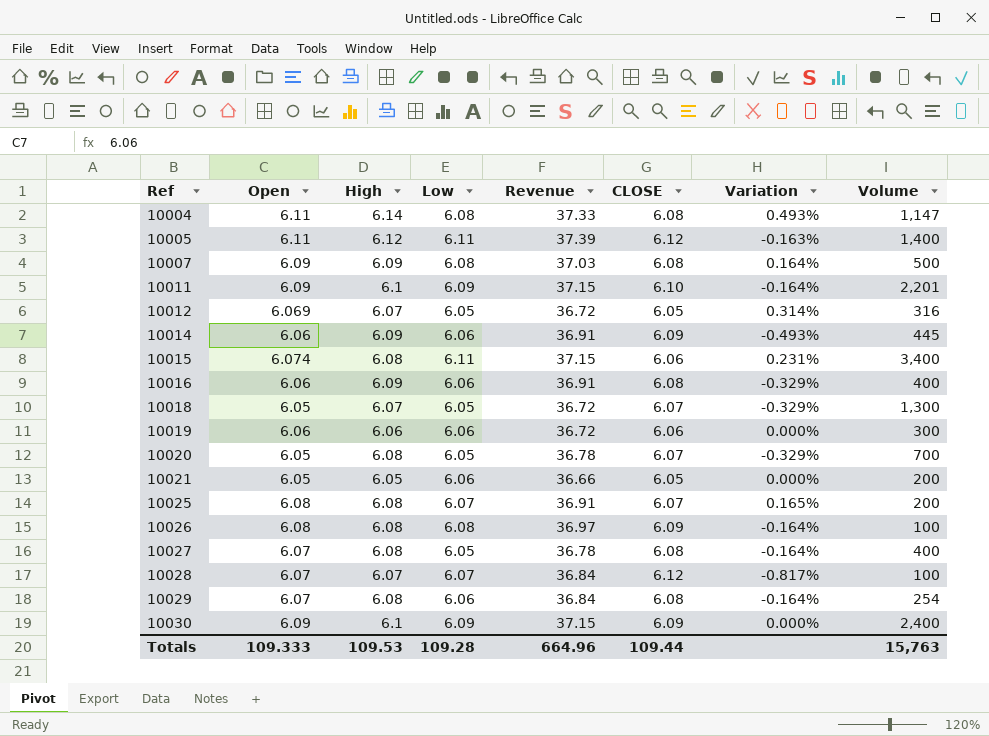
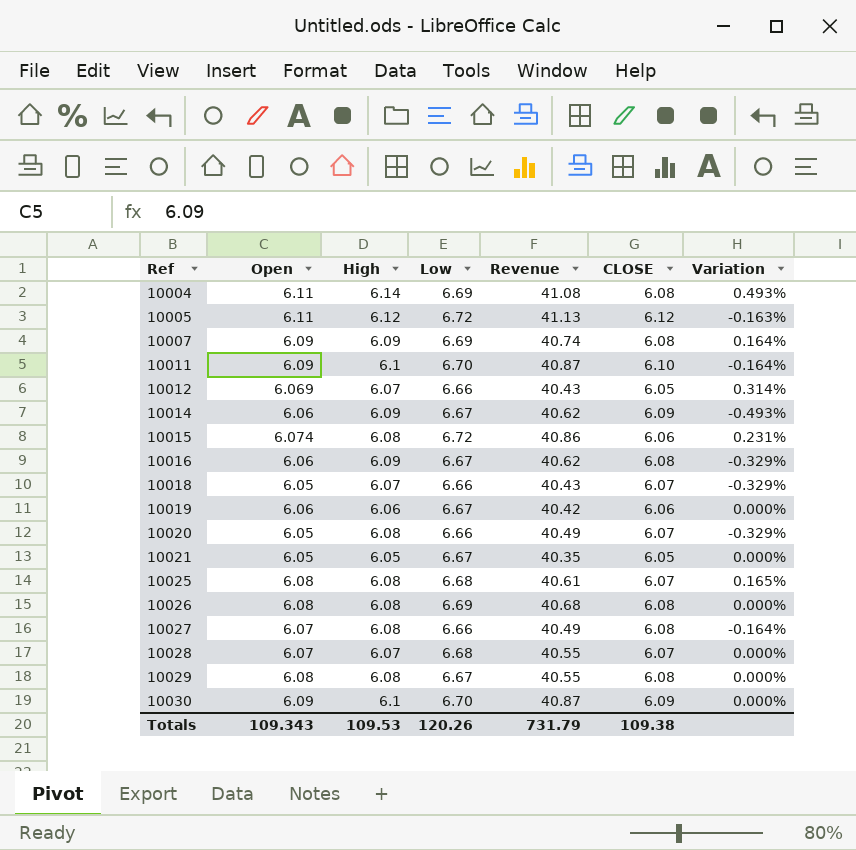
column Volume | position: 8 -> none
10004 | Low: 6.08 -> 6.69
10004 | Revenue: 37.33 -> 41.08
10005 | Low: 6.11 -> 6.72
10005 | Revenue: 37.39 -> 41.13
10007 | Low: 6.08 -> 6.69
10007 | Revenue: 37.03 -> 40.74
10011 | Low: 6.09 -> 6.70
10011 | Revenue: 37.15 -> 40.87
10012 | Low: 6.05 -> 6.66
10012 | Revenue: 36.72 -> 40.43
10014 | Low: 6.06 -> 6.67
10014 | Revenue: 36.91 -> 40.62
10015 | Low: 6.11 -> 6.72
10015 | Revenue: 37.15 -> 40.86
10016 | Low: 6.06 -> 6.67
10016 | Revenue: 36.91 -> 40.62
10018 | Low: 6.05 -> 6.66
10018 | Revenue: 36.72 -> 40.43
10019 | Low: 6.06 -> 6.67
10019 | Revenue: 36.72 -> 40.42
10020 | Low: 6.05 -> 6.66
10020 | Revenue: 36.78 -> 40.49
10021 | Low: 6.06 -> 6.67
10021 | Revenue: 36.66 -> 40.35
10025 | Low: 6.07 -> 6.68
10025 | Revenue: 36.91 -> 40.61
10026 | Low: 6.08 -> 6.69
10026 | Revenue: 36.97 -> 40.68
10026 | CLOSE: 6.09 -> 6.08
10026 | Variation: -0.164% -> 0.000%
10027 | Low: 6.05 -> 6.66
10027 | Revenue: 36.78 -> 40.49
10028 | Low: 6.07 -> 6.68
10028 | Revenue: 36.84 -> 40.55
10028 | CLOSE: 6.12 -> 6.07
10028 | Variation: -0.817% -> 0.000%
10029 | Open: 6.07 -> 6.08
10029 | Low: 6.06 -> 6.67
10029 | Revenue: 36.84 -> 40.55
10029 | Variation: -0.164% -> 0.000%
10030 | Low: 6.09 -> 6.70
10030 | Revenue: 37.15 -> 40.87
Totals | Open: 109.333 -> 109.343
Totals | Low: 109.28 -> 120.26
Totals | Revenue: 664.96 -> 731.79
Totals | CLOSE: 109.44 -> 109.38

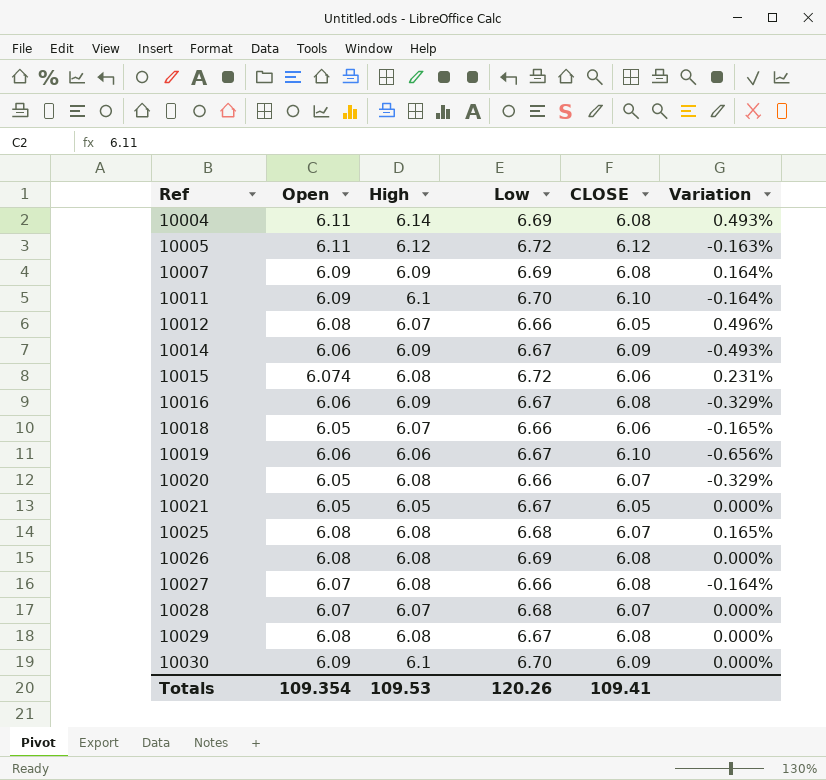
column Revenue | formula: [High] * [Low] -> none
10012 | Open: 6.069 -> 6.08
10012 | Variation: 0.314% -> 0.496%
10018 | CLOSE: 6.07 -> 6.06
10018 | Variation: -0.329% -> -0.165%
10019 | CLOSE: 6.06 -> 6.10
10019 | Variation: 0.000% -> -0.656%
Totals | Open: 109.343 -> 109.354
Totals | CLOSE: 109.38 -> 109.41

